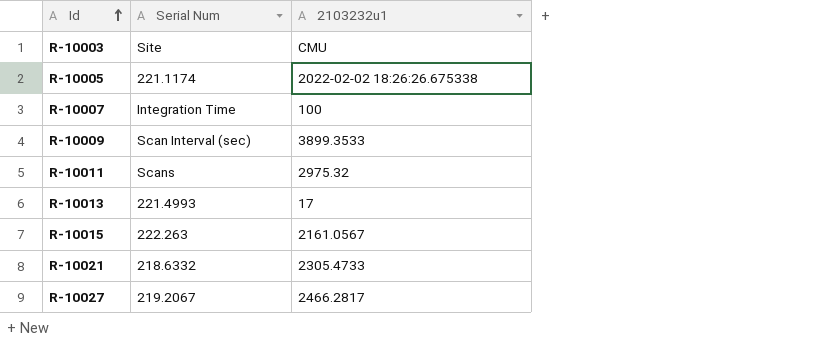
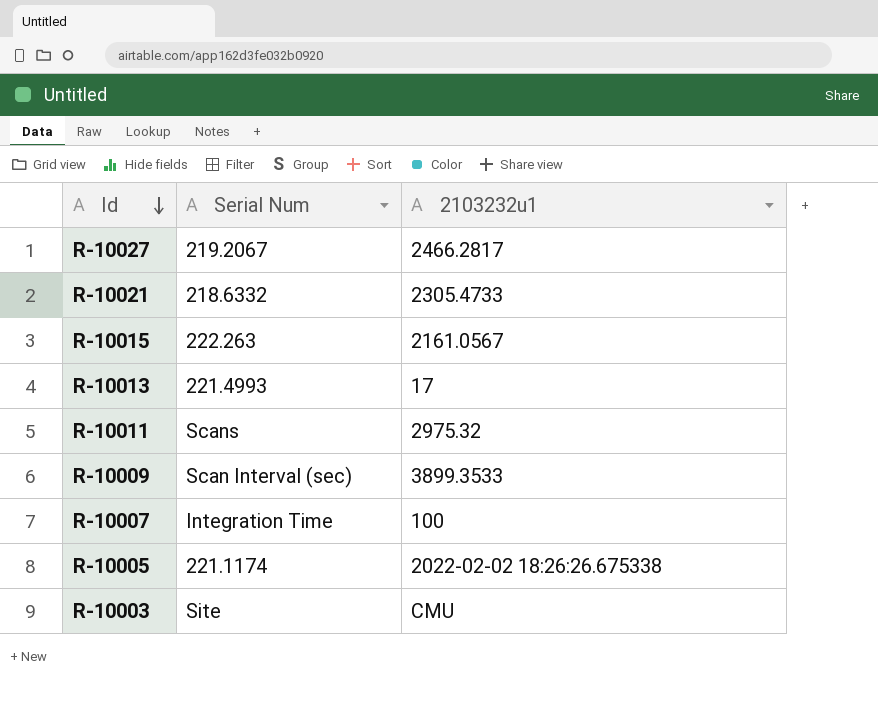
row order: Id ascending -> Id descending

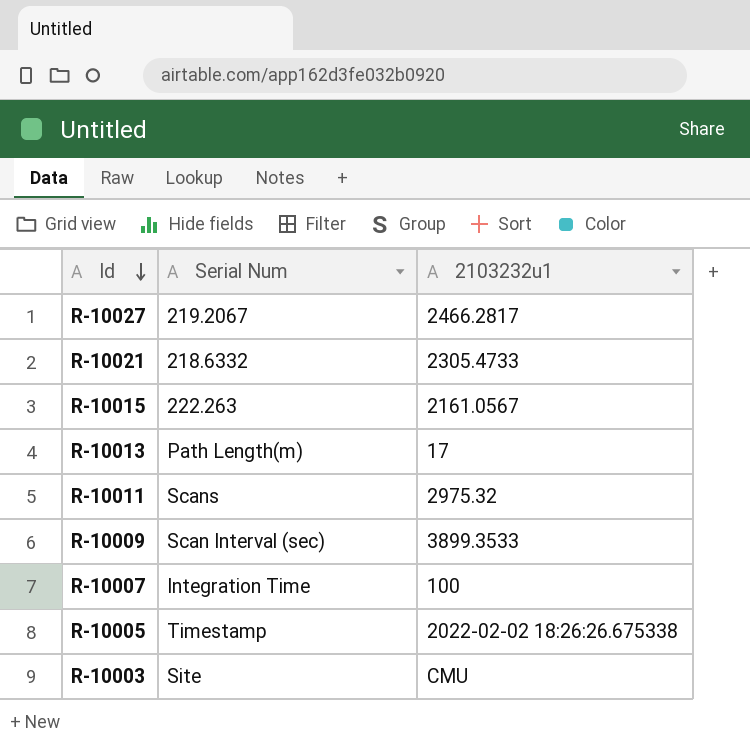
R-10013 | Serial Num: 221.4993 -> Path Length(m)
R-10005 | Serial Num: 221.1174 -> Timestamp

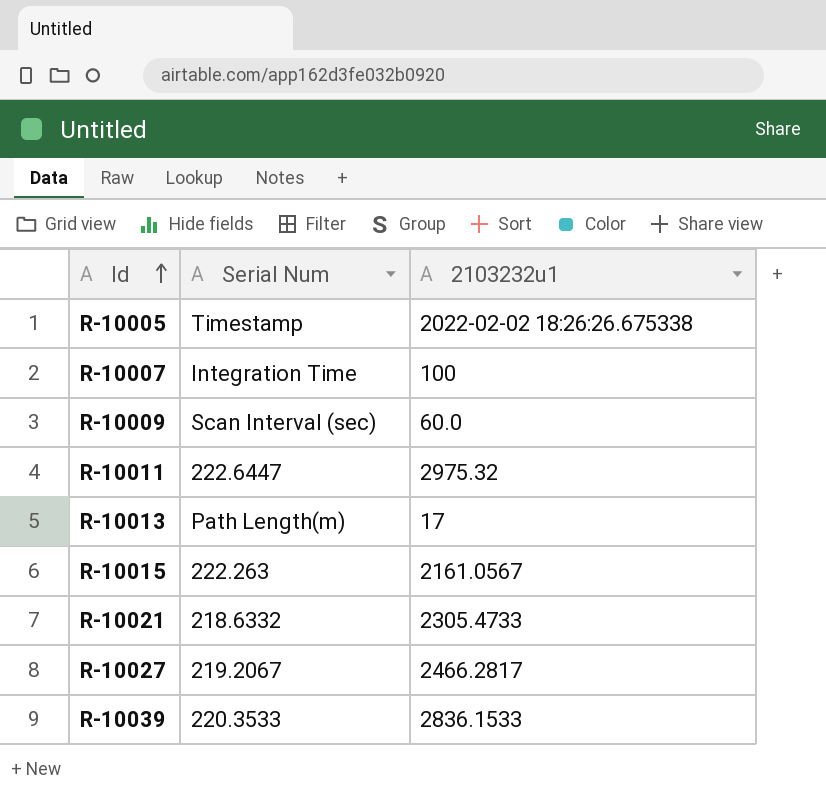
row order: Id descending -> Id ascending
row R-10003: Site | CMU -> none
R-10009 | 2103232u1: 3899.3533 -> 60.0
R-10011 | Serial Num: Scans -> 222.6447
row R-10039: none -> 220.3533 | 2836.1533

